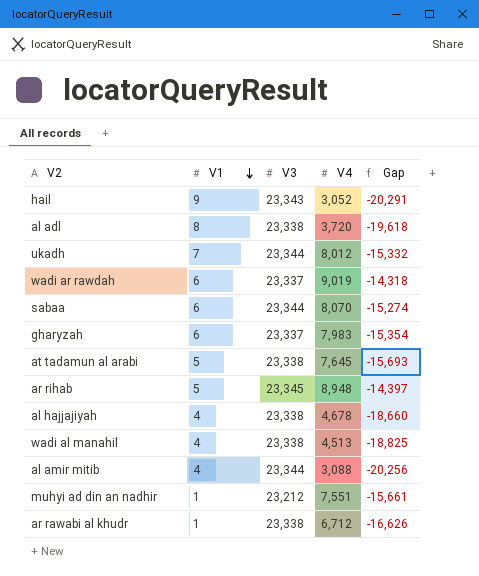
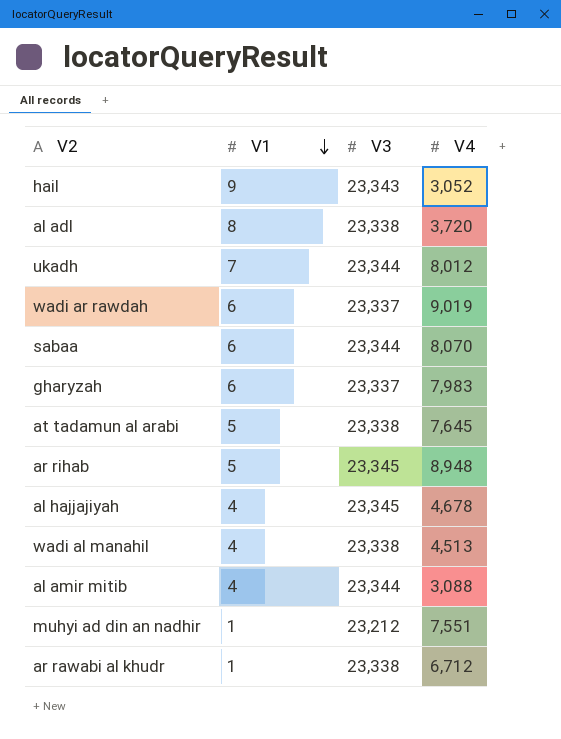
column Gap | formula: [V4] - [V3] -> none
al hajjajiyah | V3: 23,338 -> 23,345

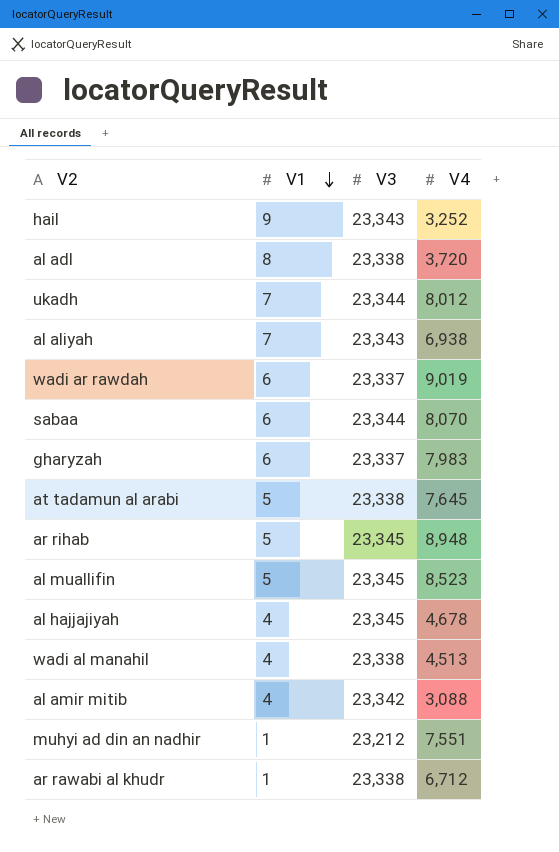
hail | V4: 3,052 -> 3,252
row al aliyah: none -> 7 | 23,343 | 6,938
row al muallifin: none -> 5 | 23,345 | 8,523
al amir mitib | V3: 23,344 -> 23,342

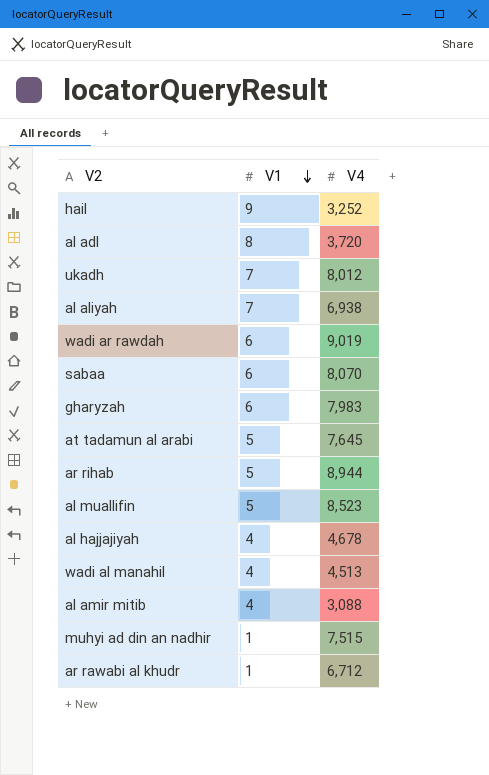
column V3 | position: 3 -> none
ar rihab | V4: 8,948 -> 8,944
muhyi ad din an nadhir | V4: 7,551 -> 7,515

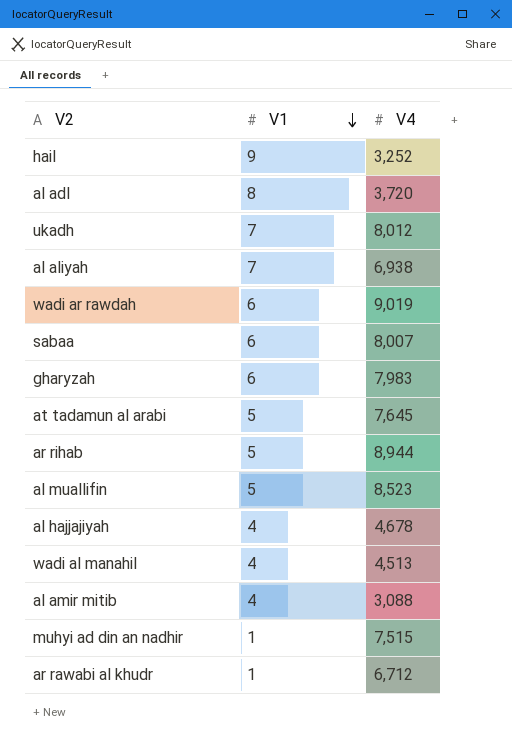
sabaa | V4: 8,070 -> 8,007

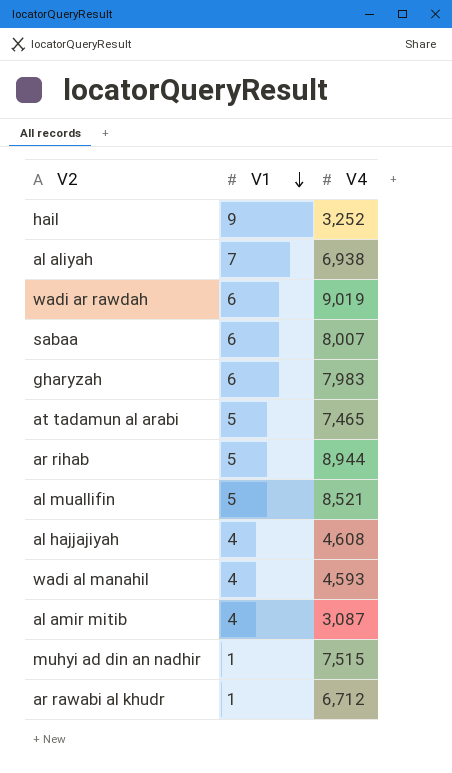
row al adl: 8 | 3,720 -> none
row ukadh: 7 | 8,012 -> none
at tadamun al arabi | V4: 7,645 -> 7,465
al muallifin | V4: 8,523 -> 8,521
al hajjajiyah | V4: 4,678 -> 4,608
wadi al manahil | V4: 4,513 -> 4,593
al amir mitib | V4: 3,088 -> 3,087

